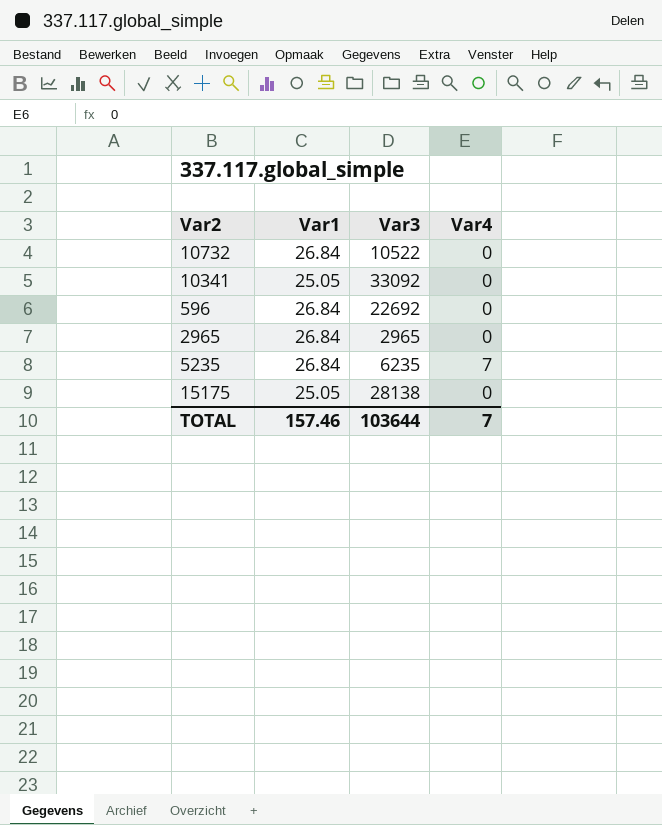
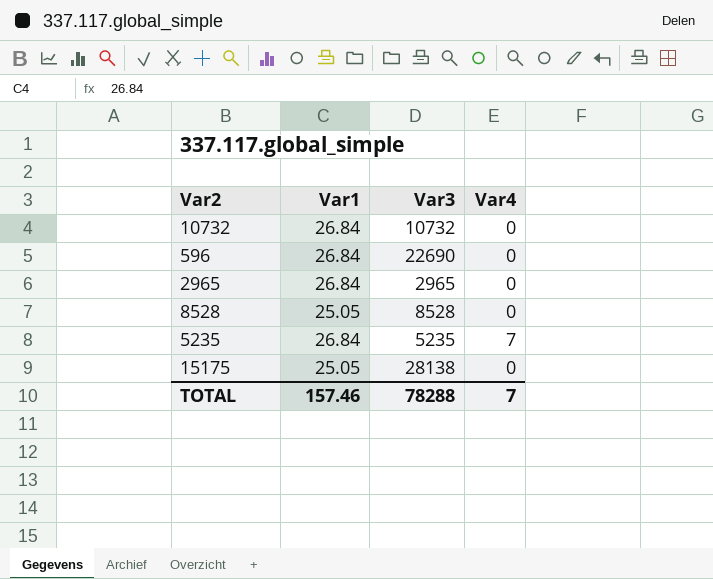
row 10341: 25.05 | 33092 | 0 -> none
10732 | Var3: 10522 -> 10732
596 | Var3: 22692 -> 22690
row 8528: none -> 25.05 | 8528 | 0
5235 | Var3: 6235 -> 5235
TOTAL | Var3: 103644 -> 78288

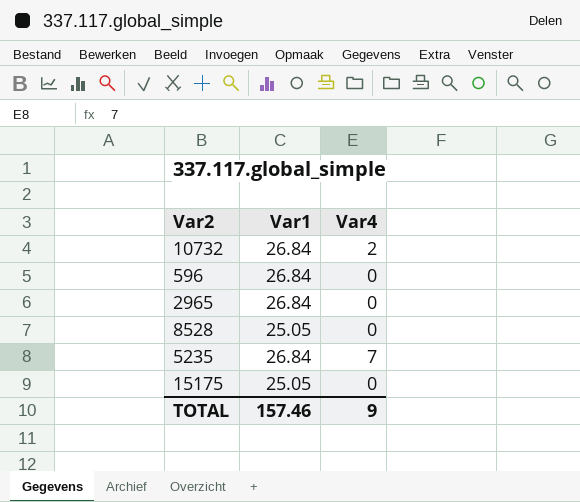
column Var3 | position: 3 -> none
10732 | Var4: 0 -> 2
TOTAL | Var4: 7 -> 9

